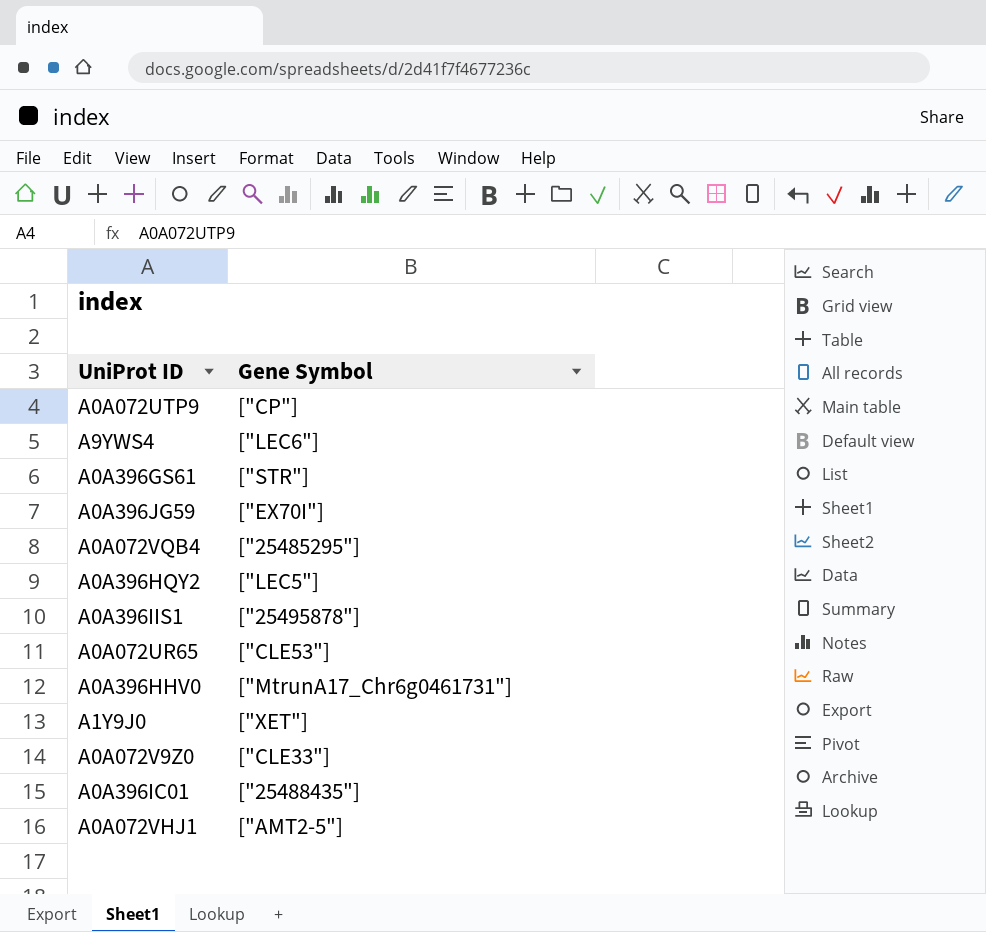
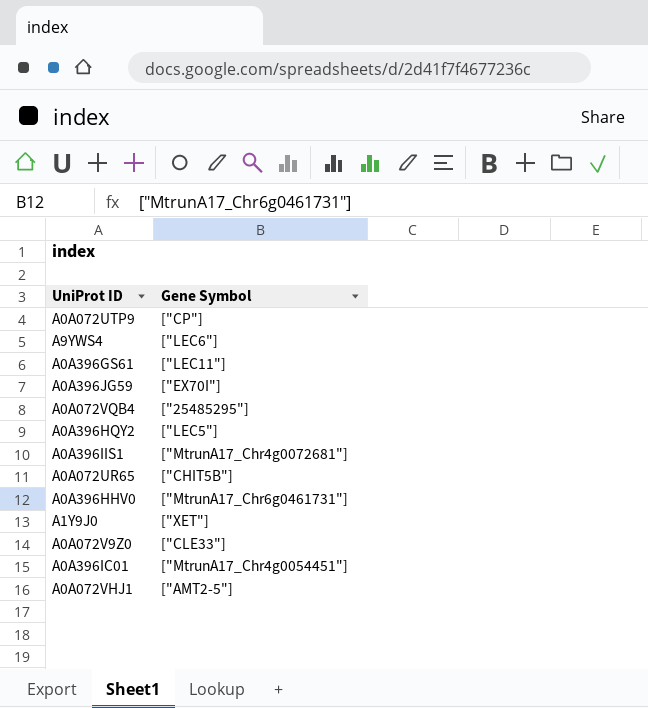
A0A396GS61 | Gene Symbol: ["STR"] -> ["LEC11"]
A0A396IIS1 | Gene Symbol: ["25495878"] -> ["MtrunA17_Chr4g0072681"]
A0A072UR65 | Gene Symbol: ["CLE53"] -> ["CHIT5B"]
A0A396IC01 | Gene Symbol: ["25488435"] -> ["MtrunA17_Chr4g0054451"]

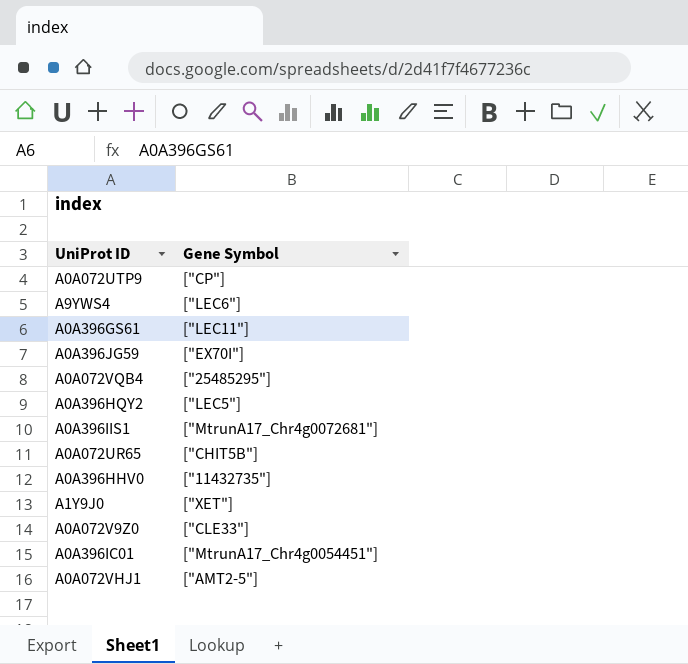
A0A396HHV0 | Gene Symbol: ["MtrunA17_Chr6g0461731"] -> ["11432735"]

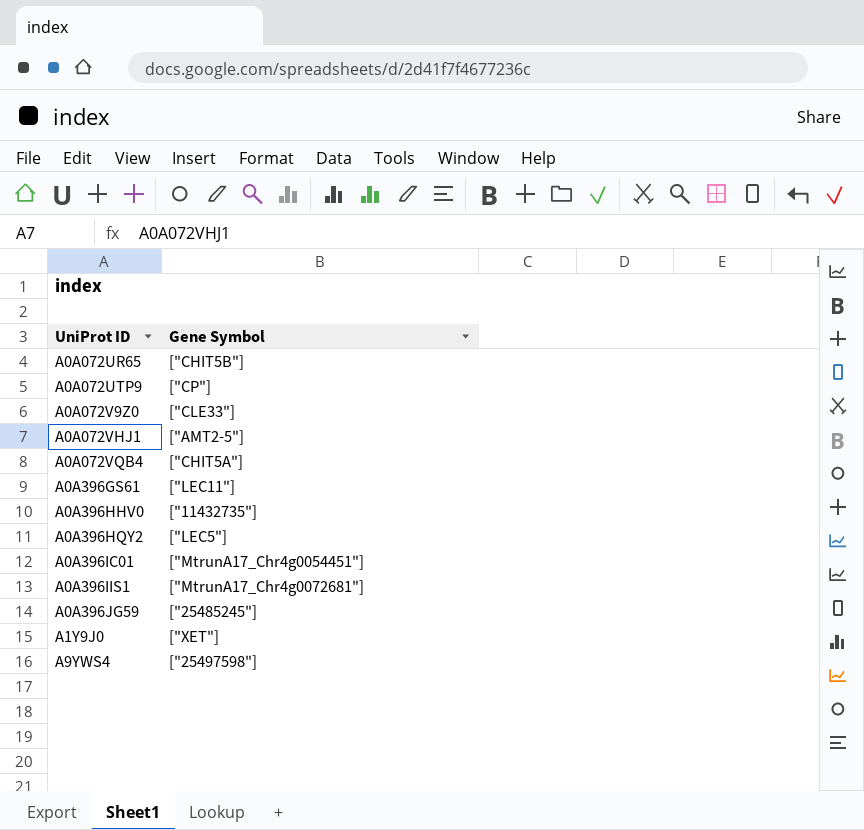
row order: none -> UniProt ID ascending
A0A072VQB4 | Gene Symbol: ["25485295"] -> ["CHIT5A"]
A0A396JG59 | Gene Symbol: ["EX70I"] -> ["25485245"]
A9YWS4 | Gene Symbol: ["LEC6"] -> ["25497598"]

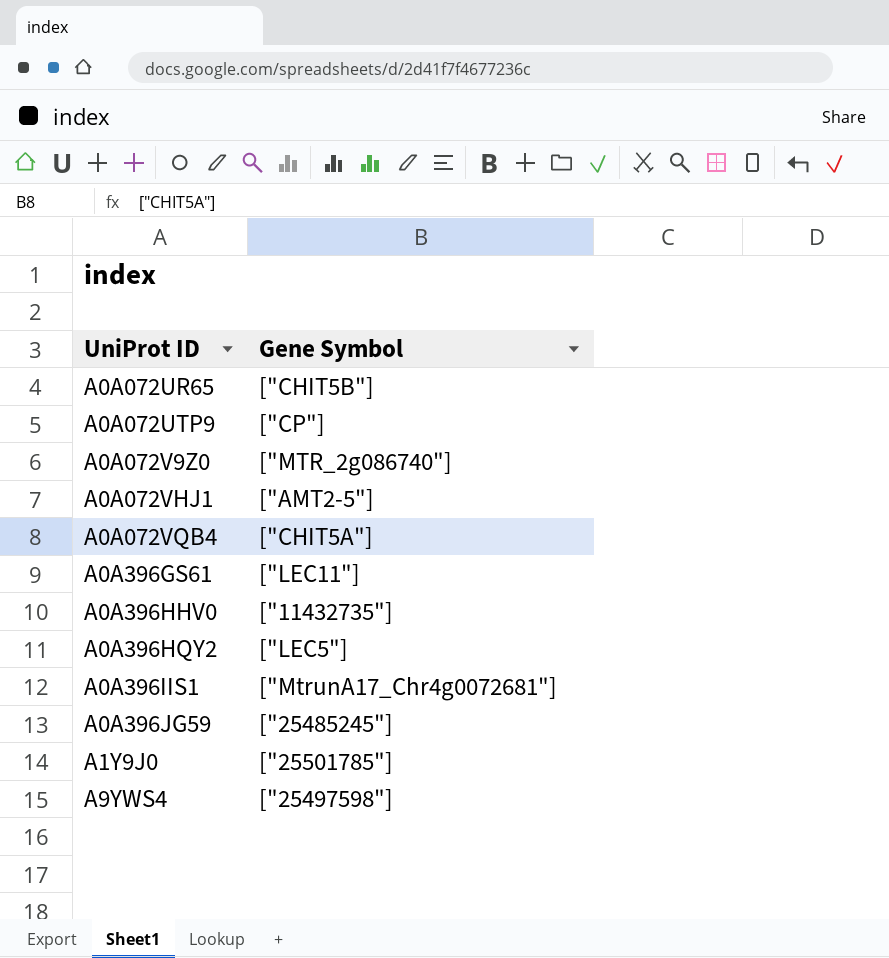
row A0A396IC01: ["MtrunA17_Chr4g0054451"] -> none
A0A072V9Z0 | Gene Symbol: ["CLE33"] -> ["MTR_2g086740"]
A1Y9J0 | Gene Symbol: ["XET"] -> ["25501785"]

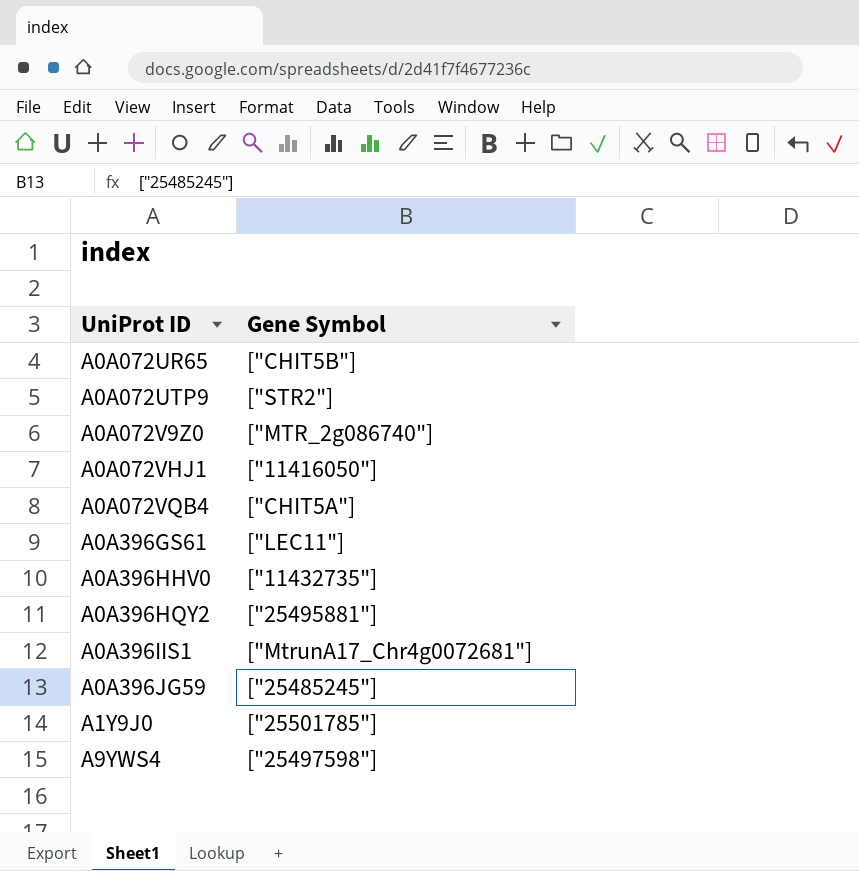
A0A072UTP9 | Gene Symbol: ["CP"] -> ["STR2"]
A0A072VHJ1 | Gene Symbol: ["AMT2-5"] -> ["11416050"]
A0A396HQY2 | Gene Symbol: ["LEC5"] -> ["25495881"]

